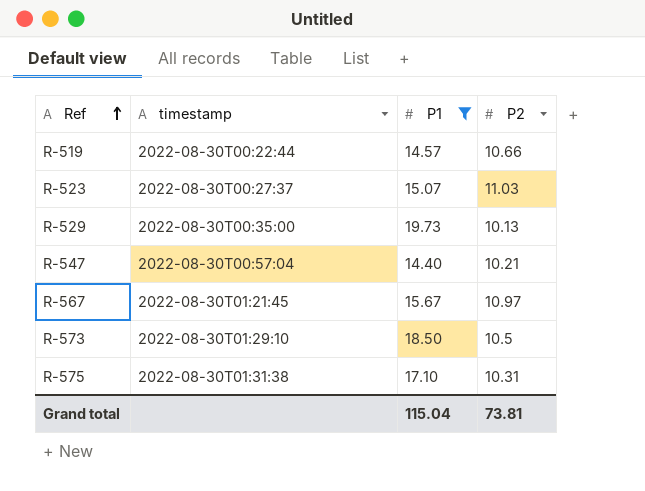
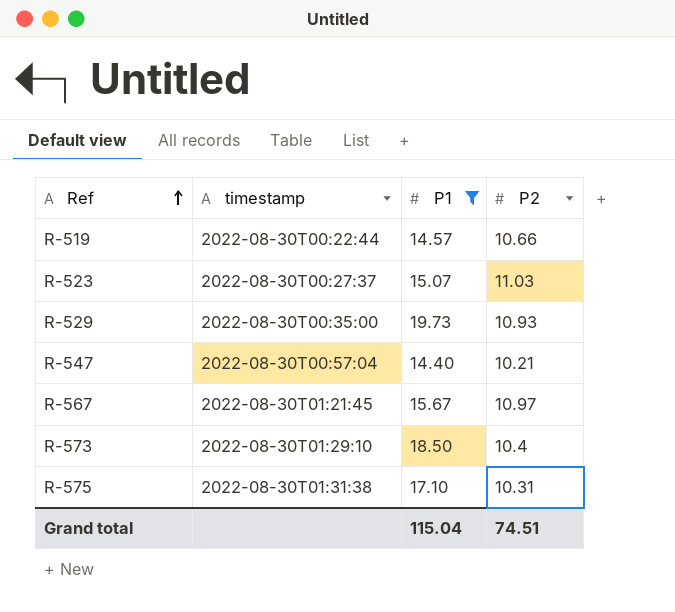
R-529 | P2: 10.13 -> 10.93
R-573 | P2: 10.5 -> 10.4
Grand total | P2: 73.81 -> 74.51

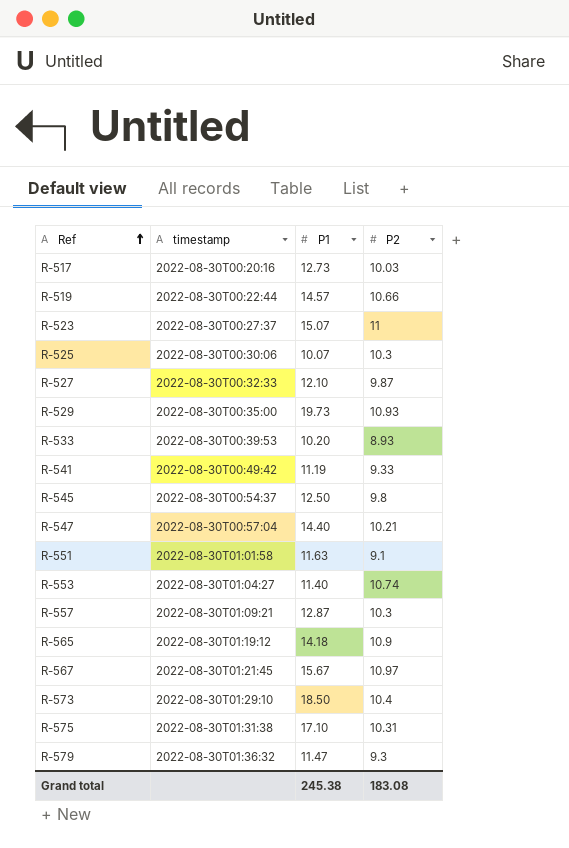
filter: P1 >= 14.40 -> none
R-523 | P2: 11.03 -> 11
Grand total | P1: 115.04 -> 245.38
Grand total | P2: 74.51 -> 183.08

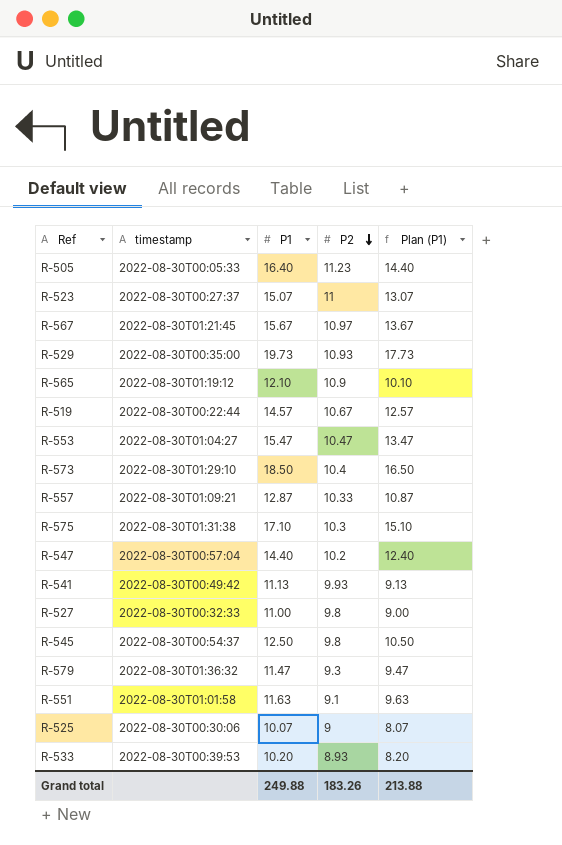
row order: Ref ascending -> P2 descending
column Plan (P1) | formula: none -> [P1] - 2
row R-517: 2022-08-30T00:20:16 | 12.73 | 10.03 -> none
row R-505: none -> 2022-08-30T00:05:33 | 16.40 | 11.23 | 14.40
R-565 | P1: 14.18 -> 12.10
R-519 | P2: 10.66 -> 10.67
R-553 | P1: 11.40 -> 15.47
R-553 | P2: 10.74 -> 10.47
R-557 | P2: 10.3 -> 10.33
R-575 | P2: 10.31 -> 10.3
R-547 | P2: 10.21 -> 10.2
R-541 | P1: 11.19 -> 11.13
R-541 | P2: 9.33 -> 9.93
R-527 | P1: 12.10 -> 11.00
R-527 | P2: 9.87 -> 9.8
R-525 | P2: 10.3 -> 9
Grand total | P1: 245.38 -> 249.88
Grand total | P2: 183.08 -> 183.26

